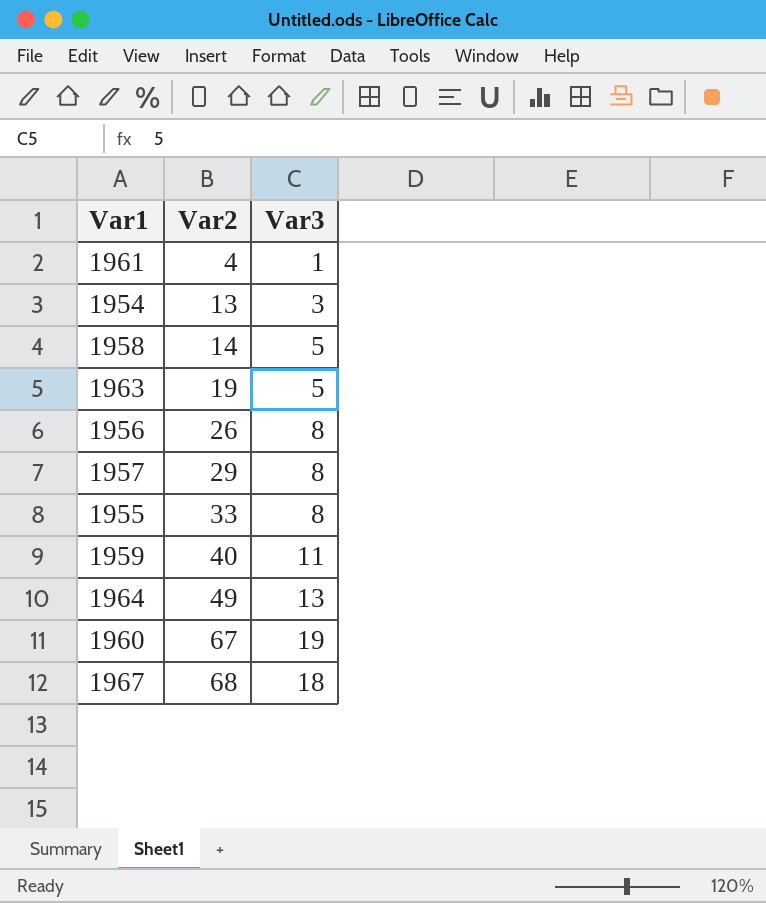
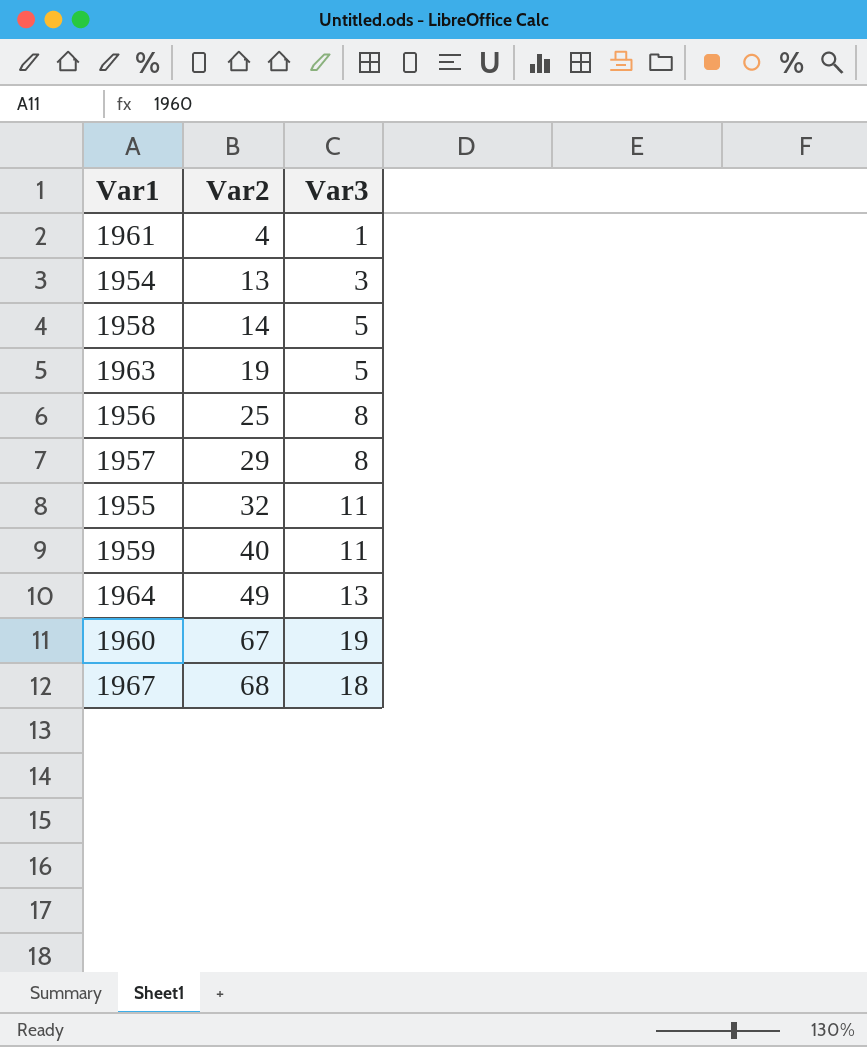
1956 | Var2: 26 -> 25
1955 | Var2: 33 -> 32
1955 | Var3: 8 -> 11

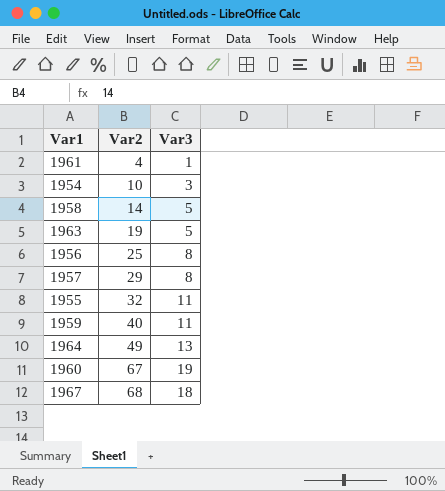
1954 | Var2: 13 -> 10

